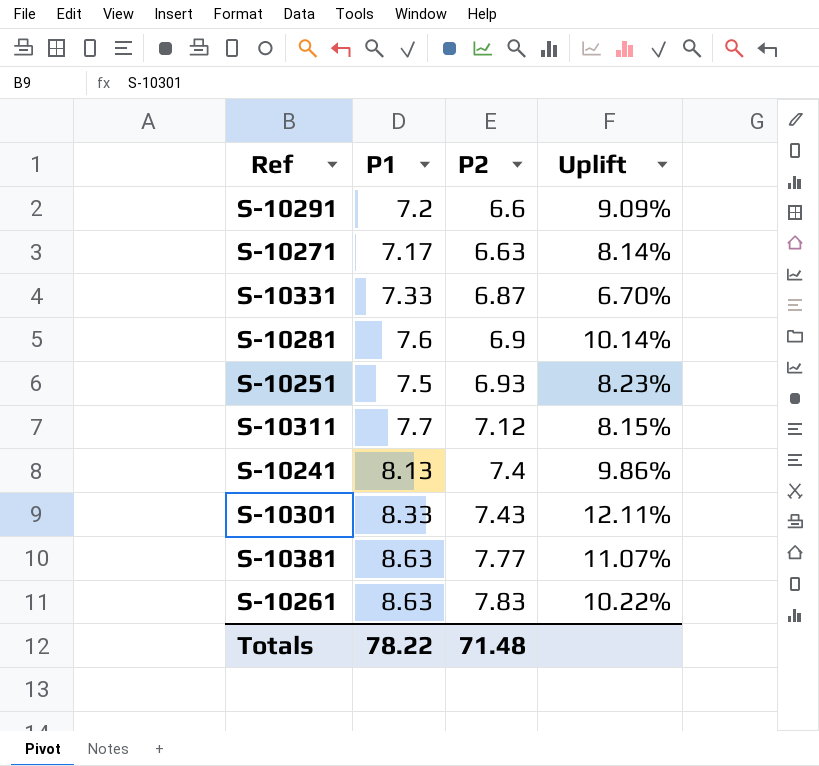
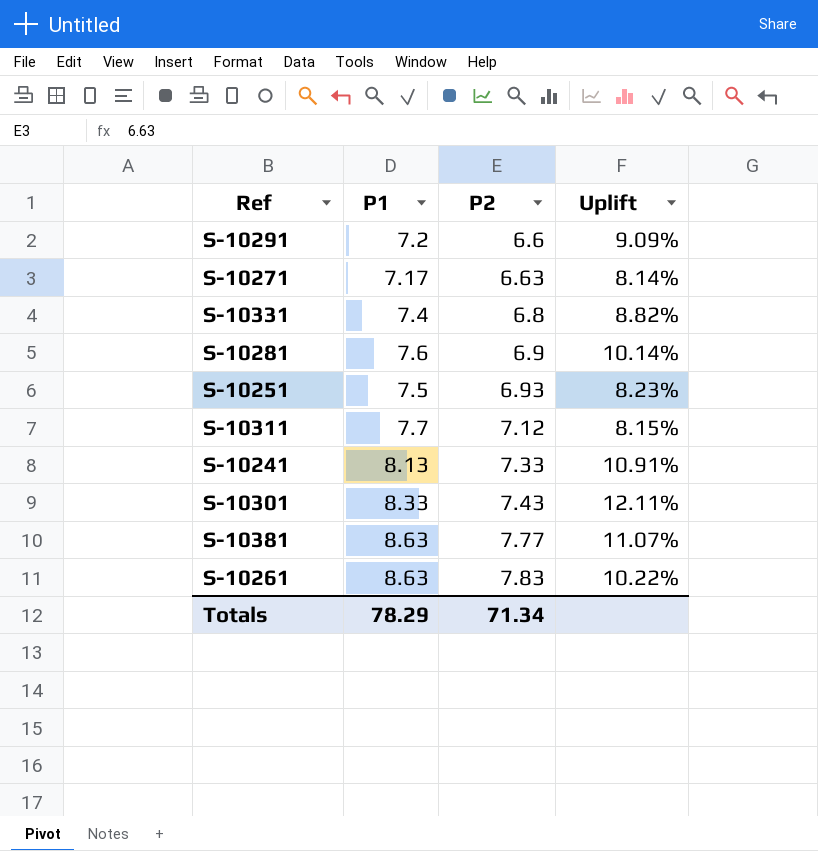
S-10331 | P1: 7.33 -> 7.4
S-10331 | P2: 6.87 -> 6.8
S-10331 | Uplift: 6.70% -> 8.82%
S-10241 | P2: 7.4 -> 7.33
S-10241 | Uplift: 9.86% -> 10.91%
Totals | P1: 78.22 -> 78.29
Totals | P2: 71.48 -> 71.34

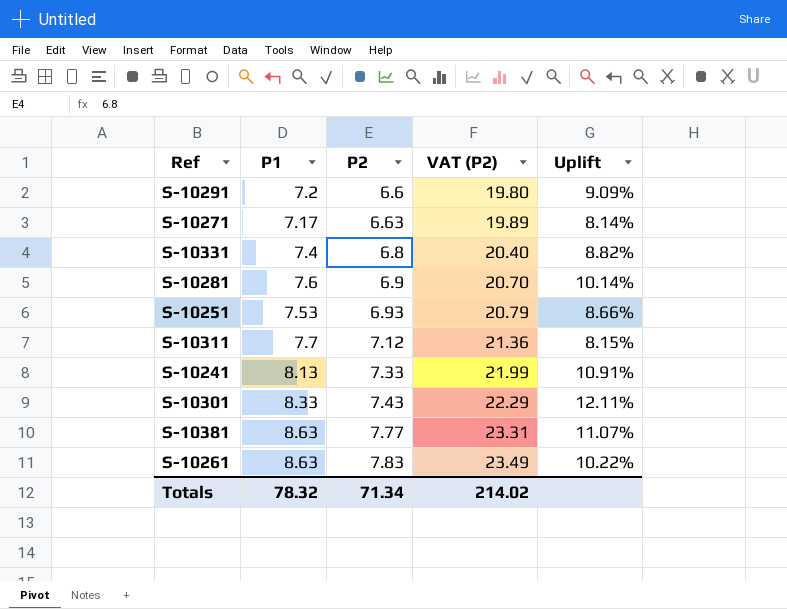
column VAT (P2) | formula: none -> [P2] * 3
S-10251 | P1: 7.5 -> 7.53
S-10251 | Uplift: 8.23% -> 8.66%
Totals | P1: 78.29 -> 78.32

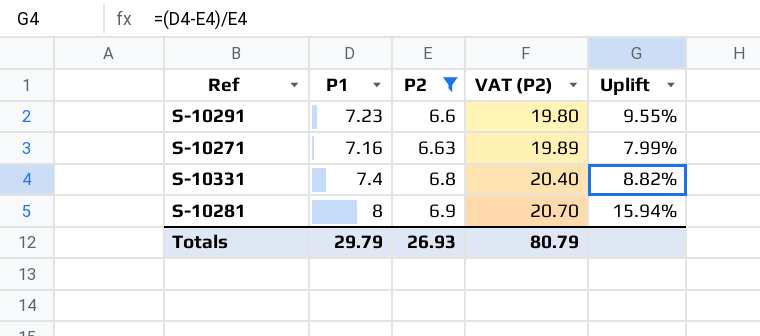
filter: none -> P2 <= 6.9
S-10291 | P1: 7.2 -> 7.23
S-10291 | Uplift: 9.09% -> 9.55%
S-10271 | P1: 7.17 -> 7.16
S-10271 | Uplift: 8.14% -> 7.99%
S-10281 | P1: 7.6 -> 8
S-10281 | Uplift: 10.14% -> 15.94%
Totals | P1: 78.32 -> 29.79
Totals | P2: 71.34 -> 26.93
Totals | VAT (P2): 214.02 -> 80.79

